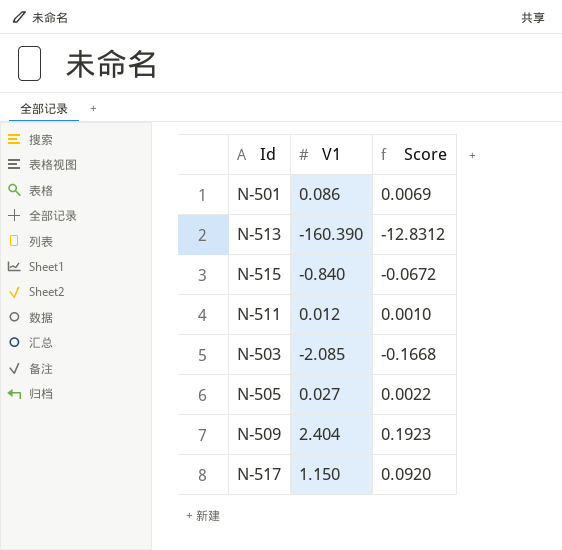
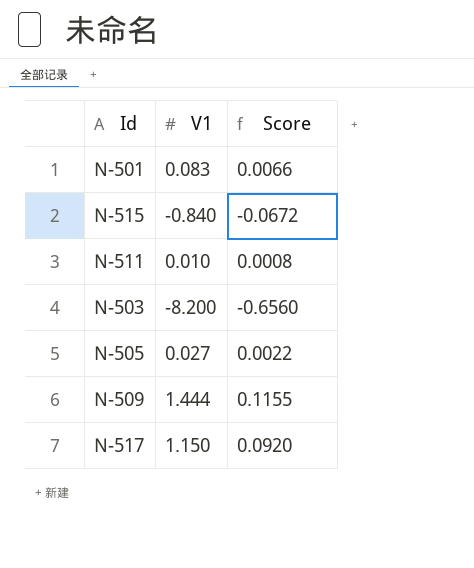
row N-513: -160.390 | -12.8312 -> none
N-501 | V1: 0.086 -> 0.083
N-501 | Score: 0.0069 -> 0.0066
N-511 | V1: 0.012 -> 0.010
N-511 | Score: 0.0010 -> 0.0008
N-503 | V1: -2.085 -> -8.200
N-503 | Score: -0.1668 -> -0.6560
N-509 | V1: 2.404 -> 1.444
N-509 | Score: 0.1923 -> 0.1155

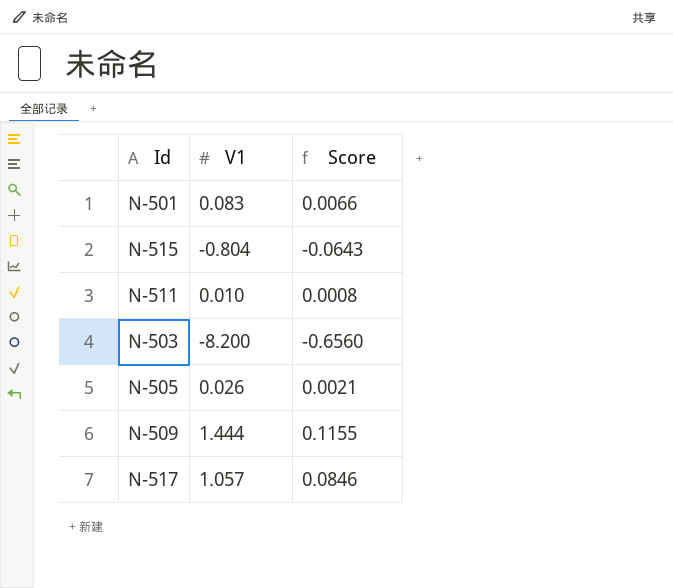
N-515 | V1: -0.840 -> -0.804
N-515 | Score: -0.0672 -> -0.0643
N-505 | V1: 0.027 -> 0.026
N-505 | Score: 0.0022 -> 0.0021
N-517 | V1: 1.150 -> 1.057
N-517 | Score: 0.0920 -> 0.0846

